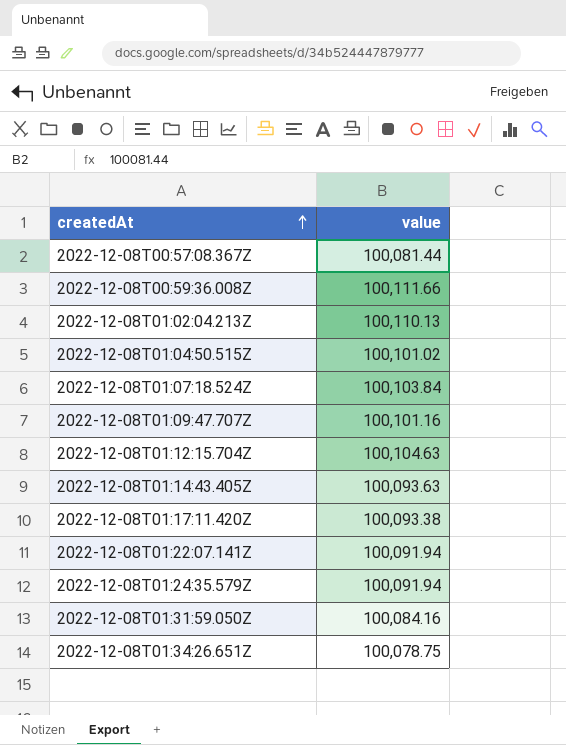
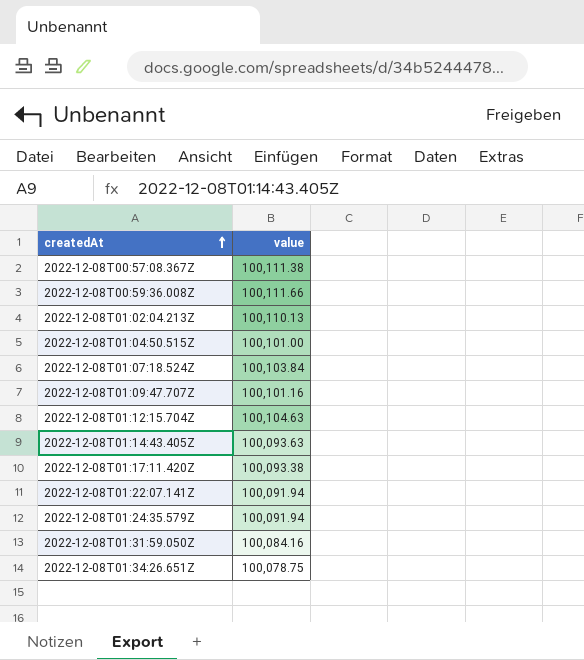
2022-12-08T00:57:08.367Z | value: 100,081.44 -> 100,111.38
2022-12-08T01:04:50.515Z | value: 100,101.02 -> 100,101.00

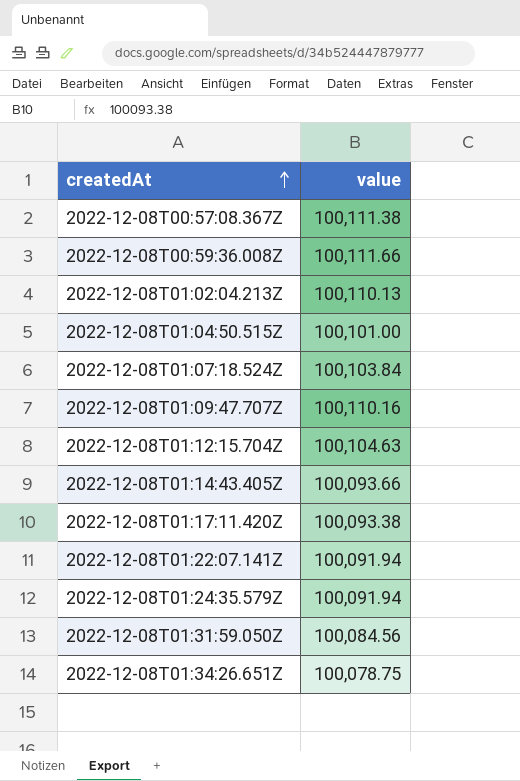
2022-12-08T01:09:47.707Z | value: 100,101.16 -> 100,110.16
2022-12-08T01:14:43.405Z | value: 100,093.63 -> 100,093.66
2022-12-08T01:31:59.050Z | value: 100,084.16 -> 100,084.56

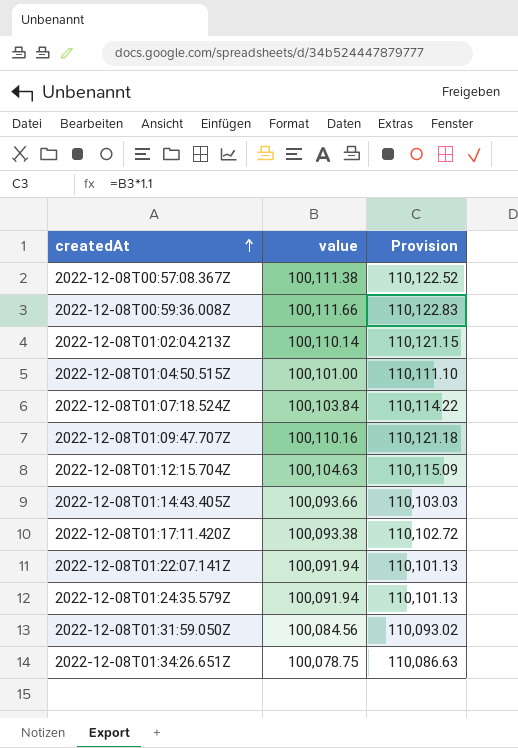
column Provision | formula: none -> [value] * 1.1
2022-12-08T01:02:04.213Z | value: 100,110.13 -> 100,110.14

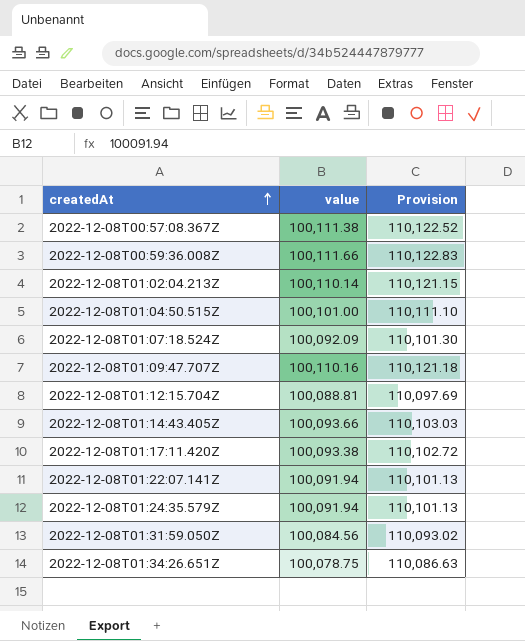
2022-12-08T01:07:18.524Z | value: 100,103.84 -> 100,092.09
2022-12-08T01:07:18.524Z | Provision: 110,114.22 -> 110,101.30
2022-12-08T01:12:15.704Z | value: 100,104.63 -> 100,088.81
2022-12-08T01:12:15.704Z | Provision: 110,115.09 -> 110,097.69

